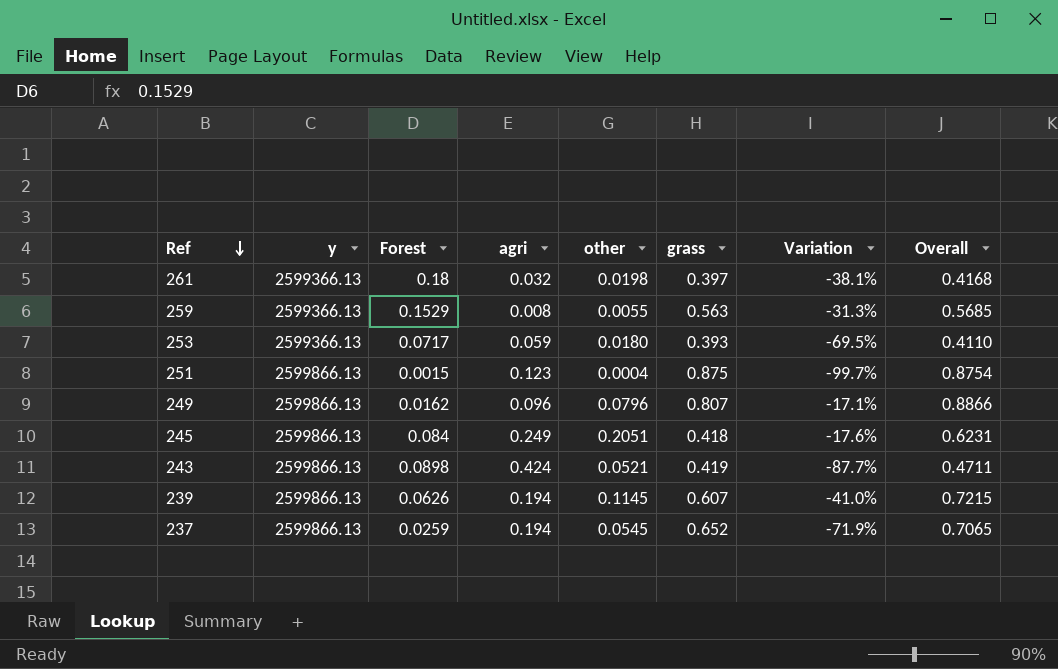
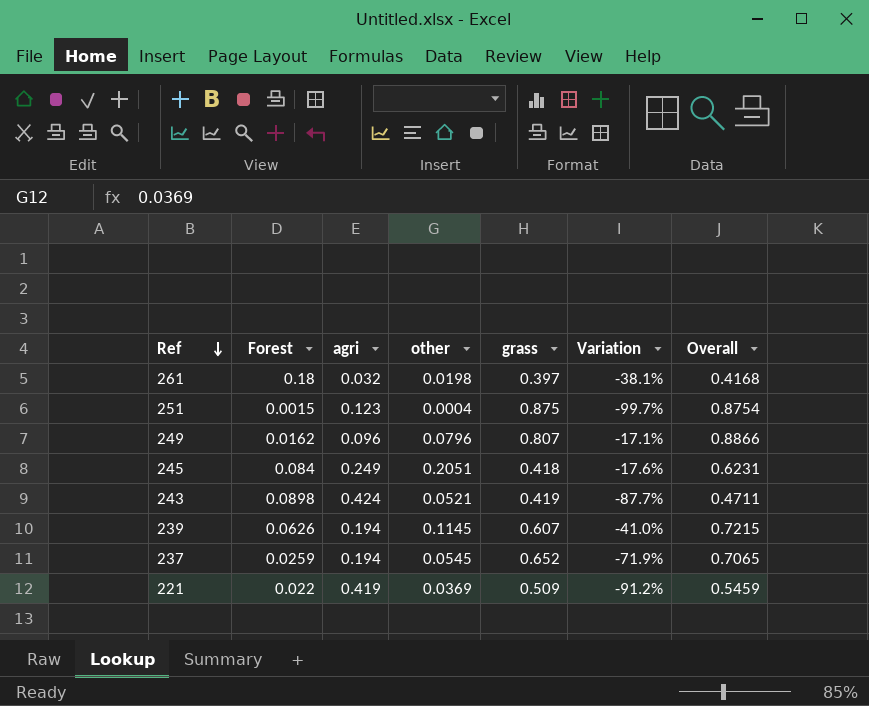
column y | position: 2 -> none
row 259: 2599366.13 | 0.1529 | 0.008 | 0.0055 | 0.563 | -31.3% | 0.5685 -> none
row 253: 2599366.13 | 0.0717 | 0.059 | 0.0180 | 0.393 | -69.5% | 0.4110 -> none
row 221: none -> 0.022 | 0.419 | 0.0369 | 0.509 | -91.2% | 0.5459

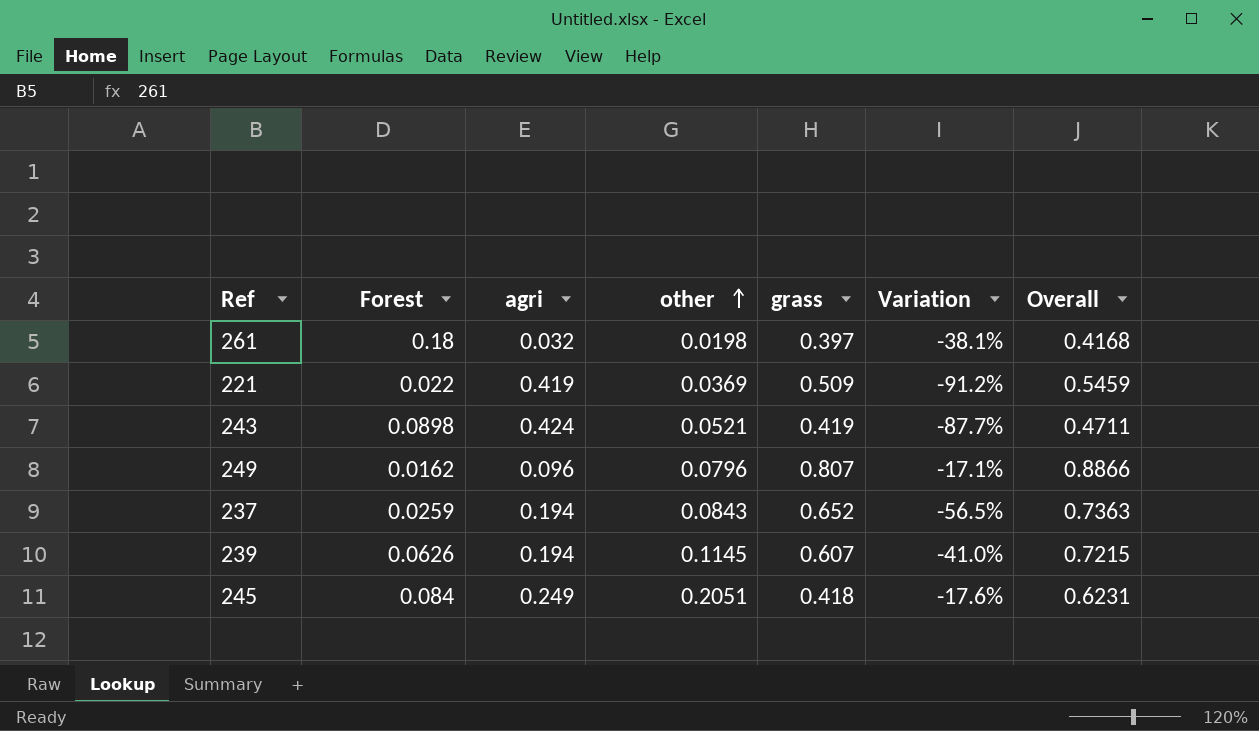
row order: Ref descending -> other ascending
row 251: 0.0015 | 0.123 | 0.0004 | 0.875 | -99.7% | 0.8754 -> none
237 | other: 0.0545 -> 0.0843
237 | Variation: -71.9% -> -56.5%
237 | Overall: 0.7065 -> 0.7363

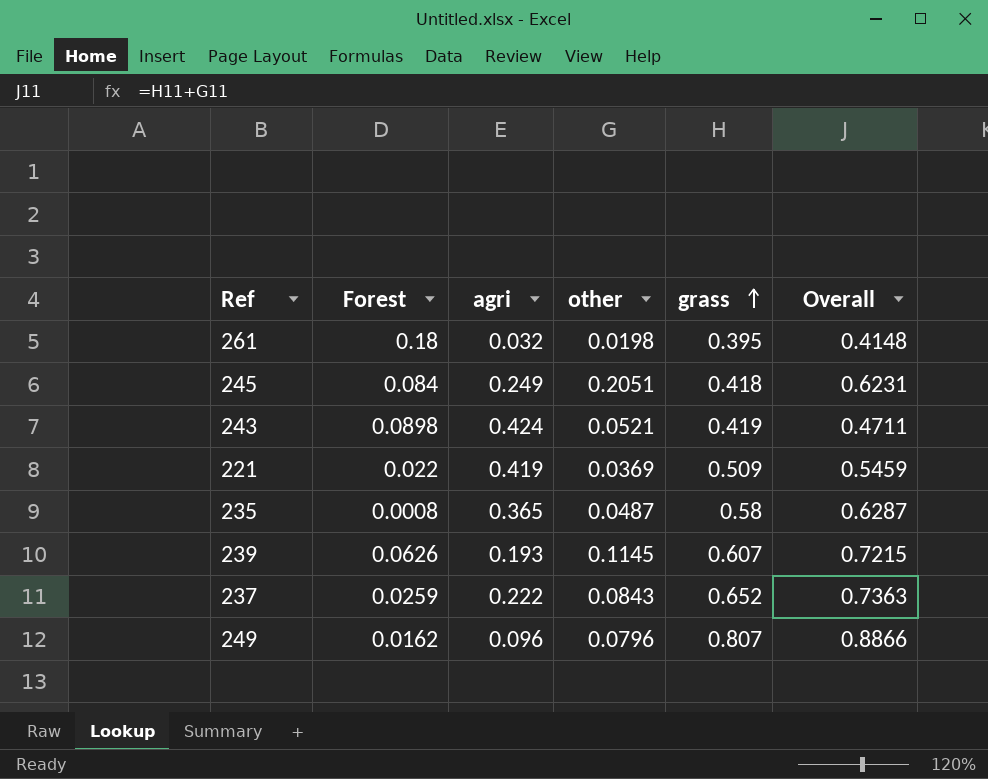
row order: other ascending -> grass ascending
column Variation | formula: ([other] - [agri]) / [agri] -> none
261 | grass: 0.397 -> 0.395
261 | Overall: 0.4168 -> 0.4148
row 235: none -> 0.0008 | 0.365 | 0.0487 | 0.58 | 0.6287
239 | agri: 0.194 -> 0.193
237 | agri: 0.194 -> 0.222

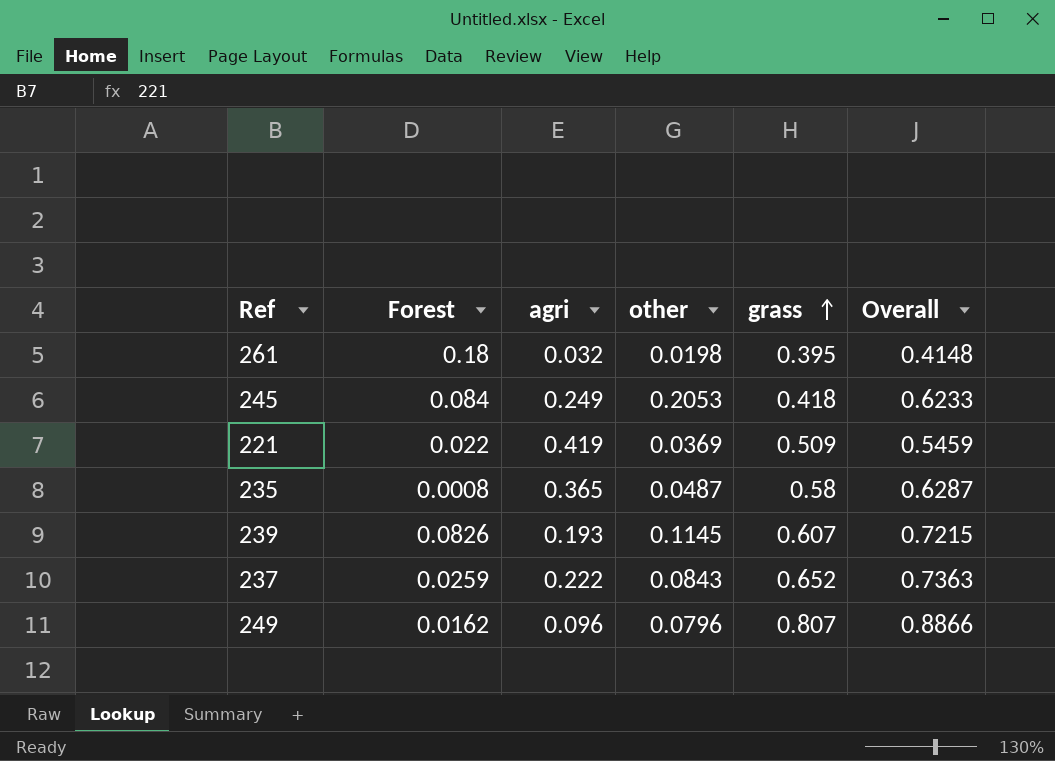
row 243: 0.0898 | 0.424 | 0.0521 | 0.419 | 0.4711 -> none
245 | other: 0.2051 -> 0.2053
245 | Overall: 0.6231 -> 0.6233
239 | Forest: 0.0626 -> 0.0826

